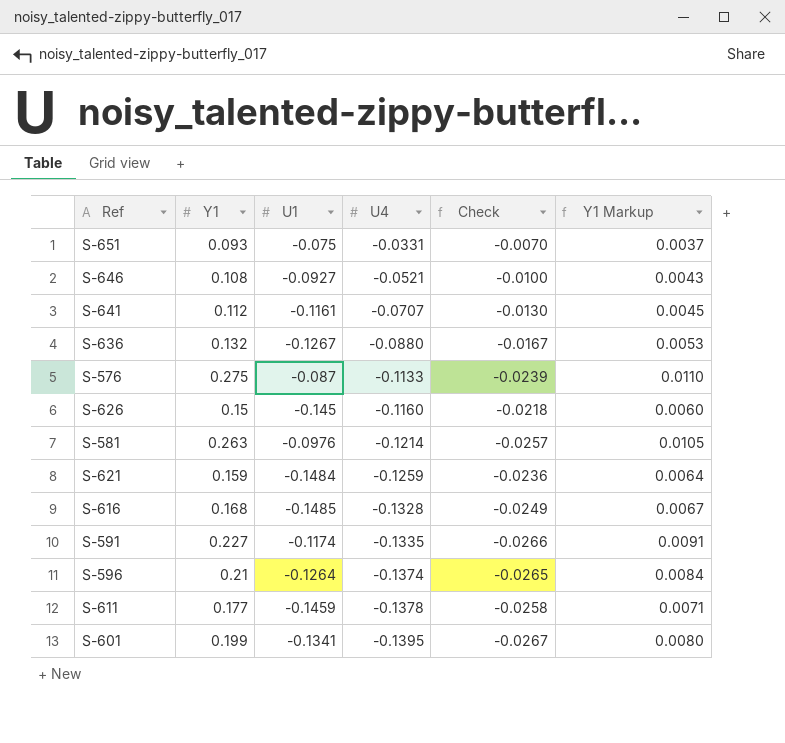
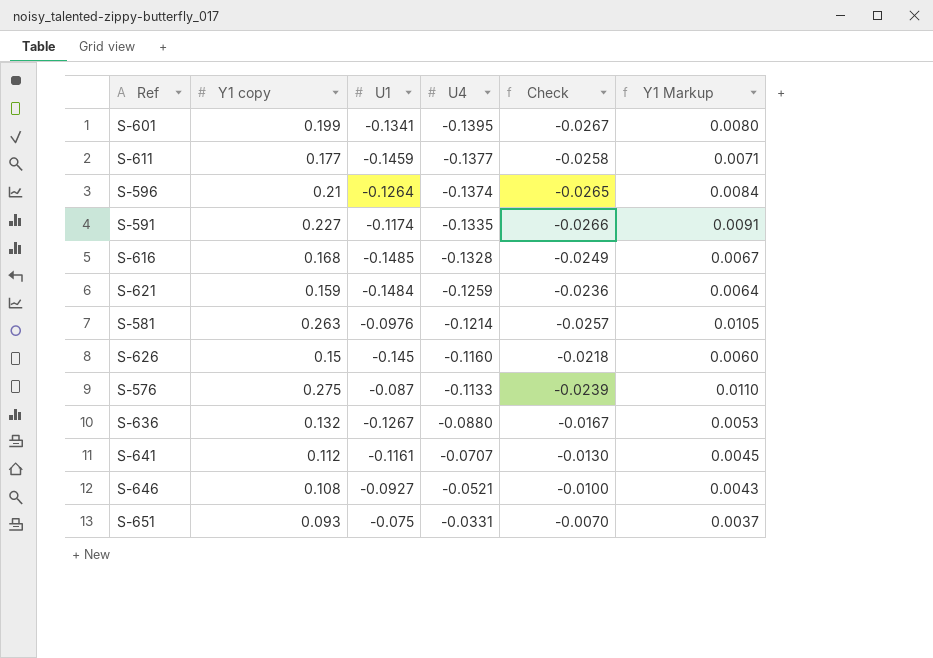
row order: U4 descending -> U4 ascending
column name: Y1 -> Y1 copy
S-611 | U4: -0.1378 -> -0.1377

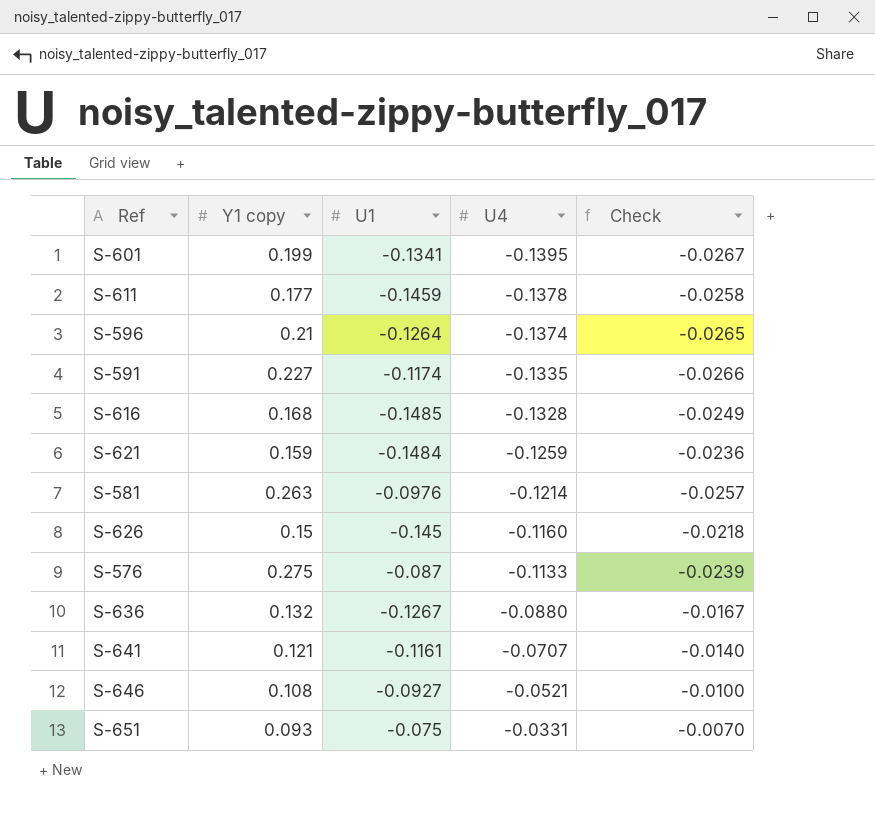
column Y1 Markup | formula: [Y1 copy] * 0.04 -> none
S-611 | U4: -0.1377 -> -0.1378
S-641 | Y1 copy: 0.112 -> 0.121
S-641 | Check: -0.0130 -> -0.0140

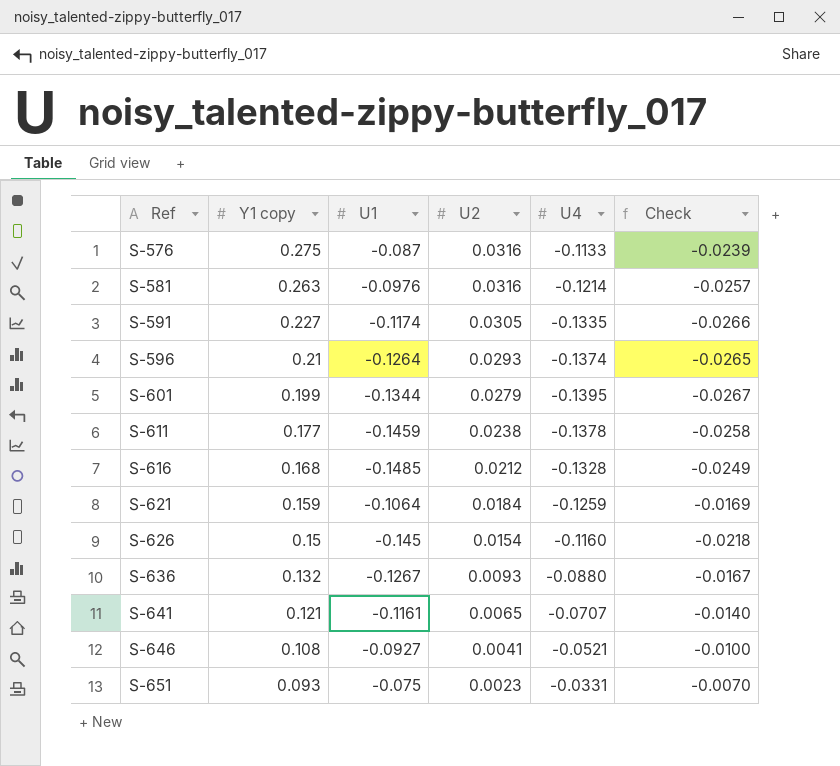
row order: U4 ascending -> Ref ascending
column U2 | position: none -> 4
S-601 | U1: -0.1341 -> -0.1344
S-621 | U1: -0.1484 -> -0.1064
S-621 | Check: -0.0236 -> -0.0169

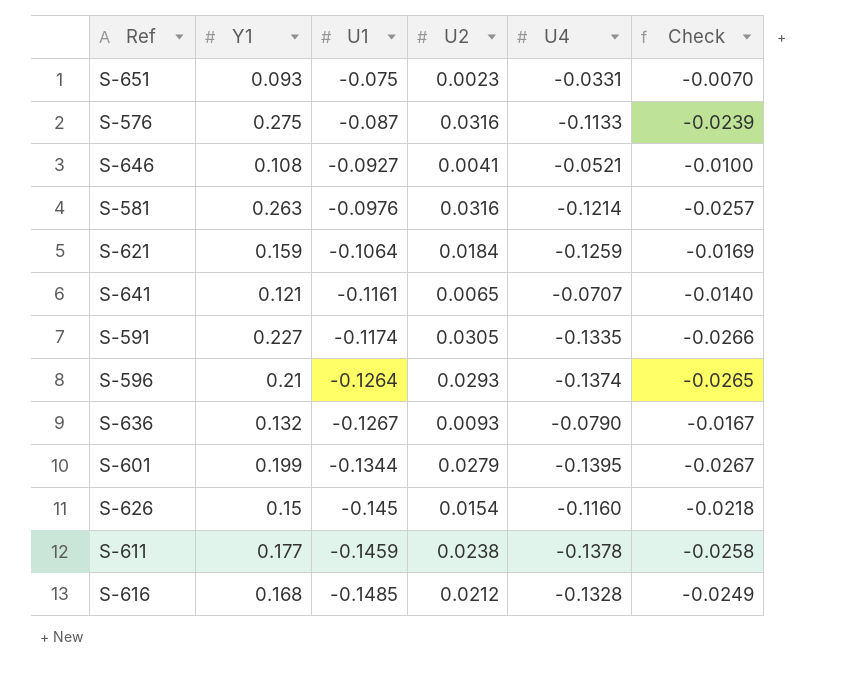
row order: Ref ascending -> U1 descending
column name: Y1 copy -> Y1
S-636 | U4: -0.0880 -> -0.0790

